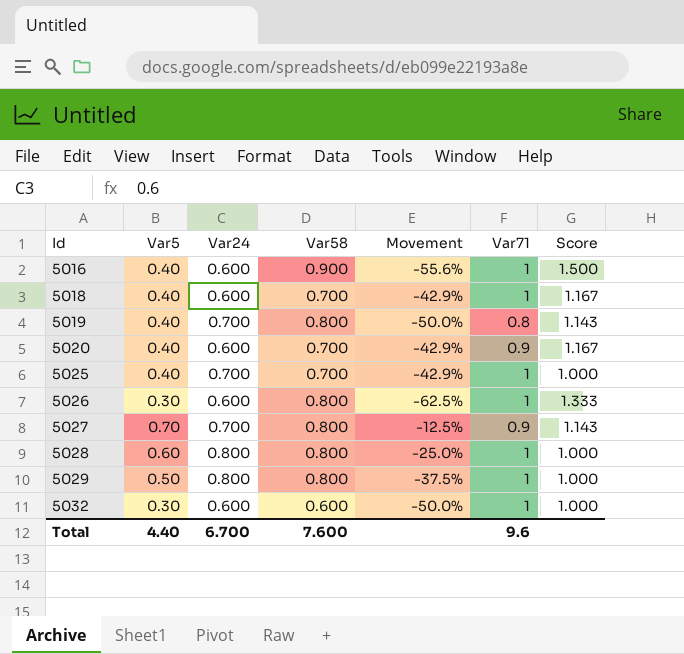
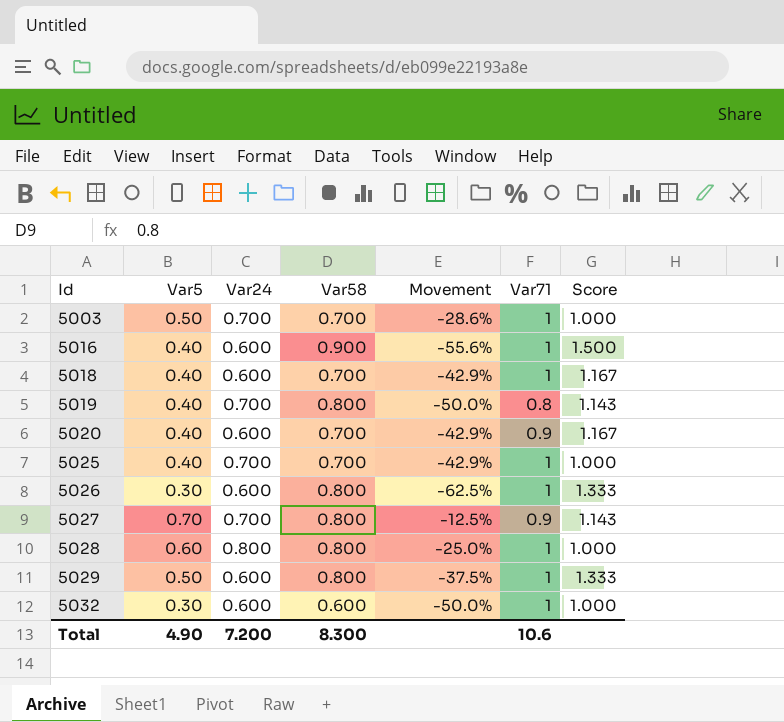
row 5003: none -> 0.50 | 0.700 | 0.700 | -28.6% | 1 | 1.000
5029 | Var24: 0.800 -> 0.600
5029 | Score: 1.000 -> 1.333
Total | Var5: 4.40 -> 4.90
Total | Var24: 6.700 -> 7.200
Total | Var58: 7.600 -> 8.300
Total | Var71: 9.6 -> 10.6

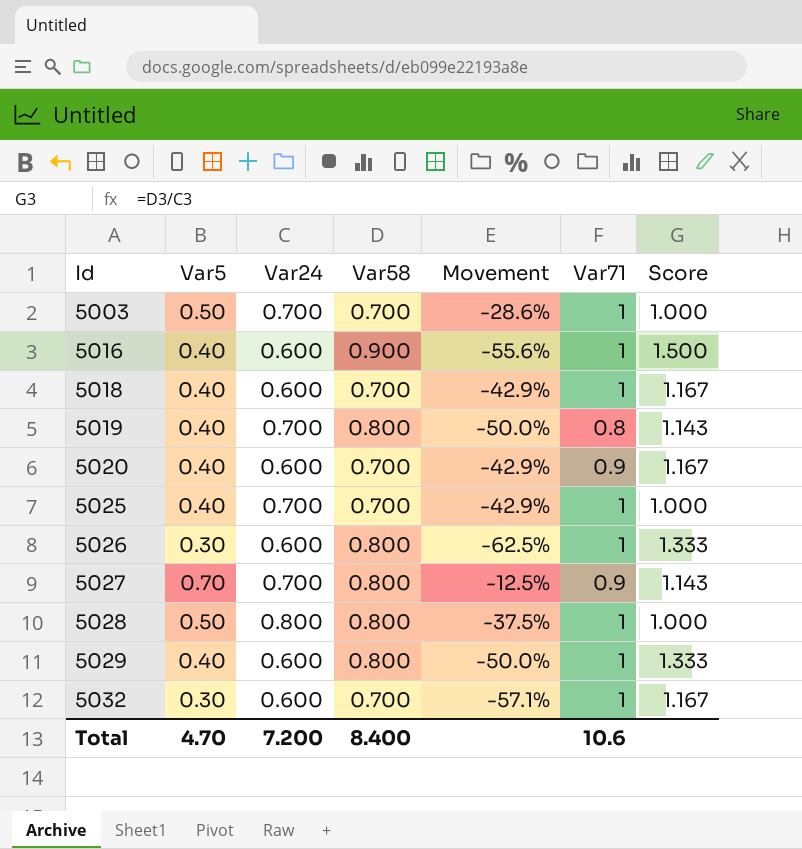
5028 | Var5: 0.60 -> 0.50
5028 | Movement: -25.0% -> -37.5%
5029 | Var5: 0.50 -> 0.40
5029 | Movement: -37.5% -> -50.0%
5032 | Var58: 0.600 -> 0.700
5032 | Movement: -50.0% -> -57.1%
5032 | Score: 1.000 -> 1.167
Total | Var5: 4.90 -> 4.70
Total | Var58: 8.300 -> 8.400

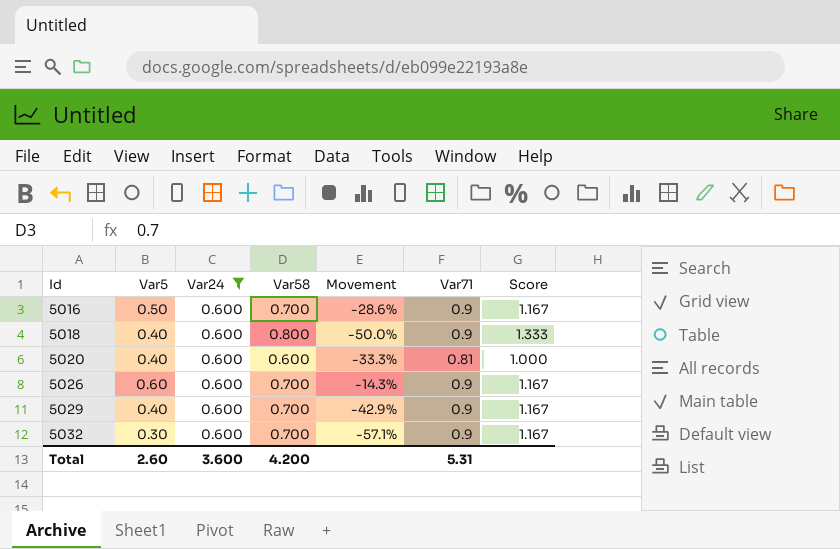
filter: none -> Var24 = 0.600
5016 | Var5: 0.40 -> 0.50
5016 | Var58: 0.900 -> 0.700
5016 | Movement: -55.6% -> -28.6%
5016 | Var71: 1 -> 0.9
5016 | Score: 1.500 -> 1.167
5018 | Var58: 0.700 -> 0.800
5018 | Movement: -42.9% -> -50.0%
5018 | Var71: 1 -> 0.9
5018 | Score: 1.167 -> 1.333
5020 | Var58: 0.700 -> 0.600
5020 | Movement: -42.9% -> -33.3%
5020 | Var71: 0.9 -> 0.81
5020 | Score: 1.167 -> 1.000
5026 | Var5: 0.30 -> 0.60
5026 | Var58: 0.800 -> 0.700
5026 | Movement: -62.5% -> -14.3%
5026 | Var71: 1 -> 0.9
5026 | Score: 1.333 -> 1.167
5029 | Var58: 0.800 -> 0.700
5029 | Movement: -50.0% -> -42.9%
5029 | Var71: 1 -> 0.9
5029 | Score: 1.333 -> 1.167
5032 | Var71: 1 -> 0.9
Total | Var5: 4.70 -> 2.60
Total | Var24: 7.200 -> 3.600
Total | Var58: 8.400 -> 4.200
Total | Var71: 10.6 -> 5.31

